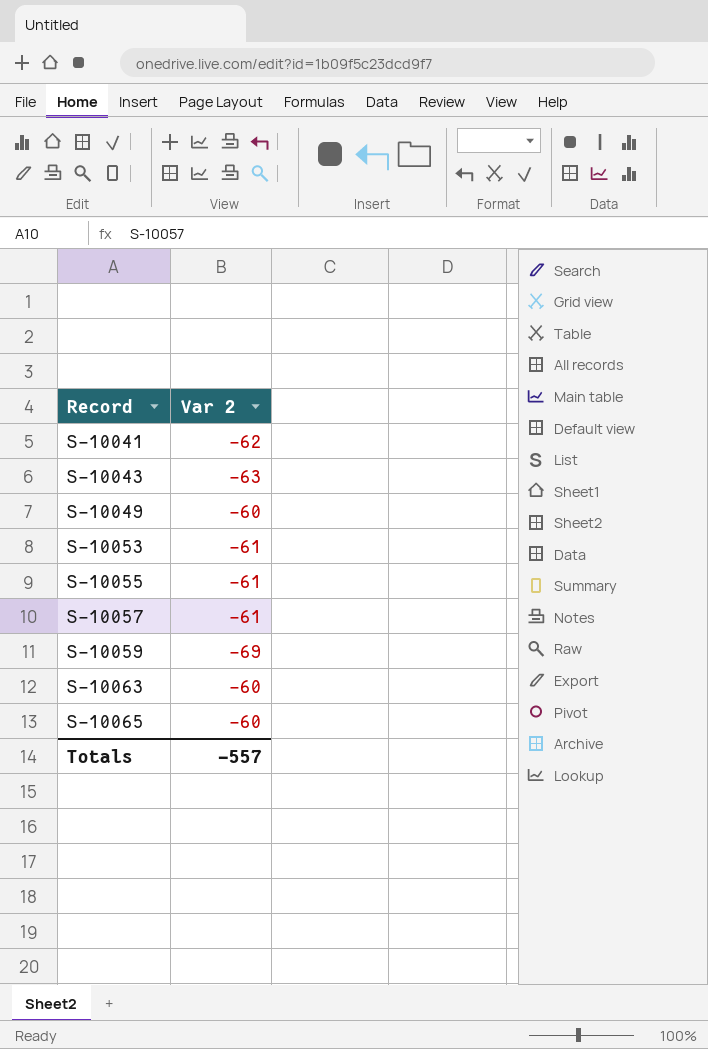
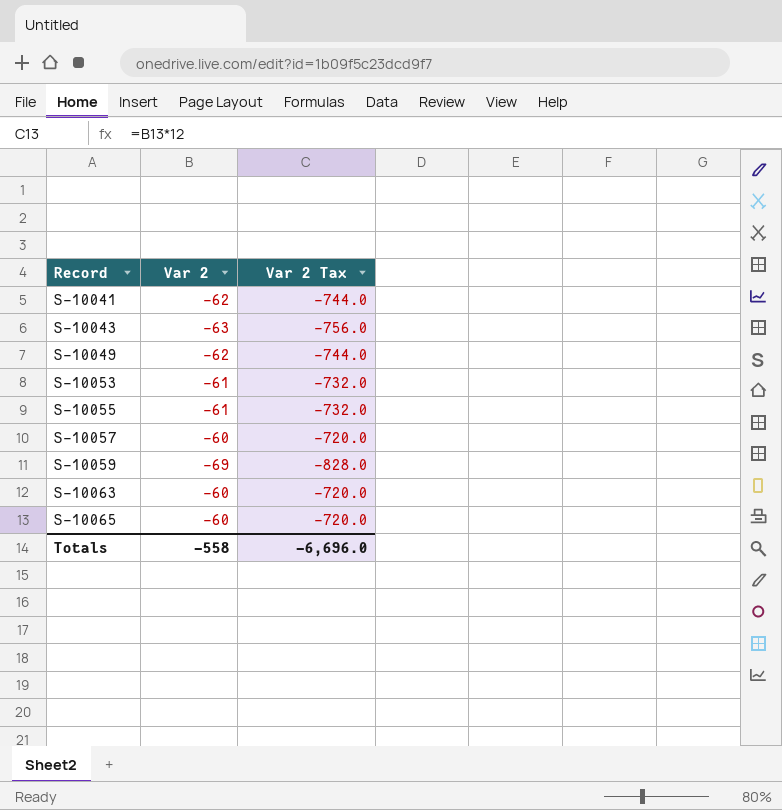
column Var 2 Tax | formula: none -> [Var 2] * 12
S-10049 | Var 2: -60 -> -62
S-10057 | Var 2: -61 -> -60
Totals | Var 2: -557 -> -558

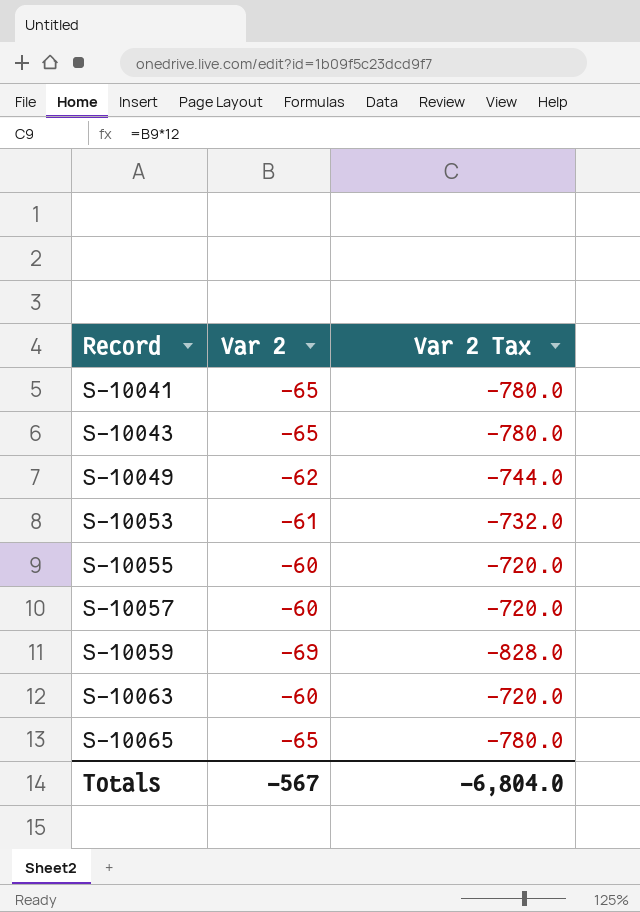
S-10041 | Var 2: -62 -> -65
S-10041 | Var 2 Tax: -744.0 -> -780.0
S-10043 | Var 2: -63 -> -65
S-10043 | Var 2 Tax: -756.0 -> -780.0
S-10055 | Var 2: -61 -> -60
S-10055 | Var 2 Tax: -732.0 -> -720.0
S-10065 | Var 2: -60 -> -65
S-10065 | Var 2 Tax: -720.0 -> -780.0
Totals | Var 2: -558 -> -567
Totals | Var 2 Tax: -6,696.0 -> -6,804.0

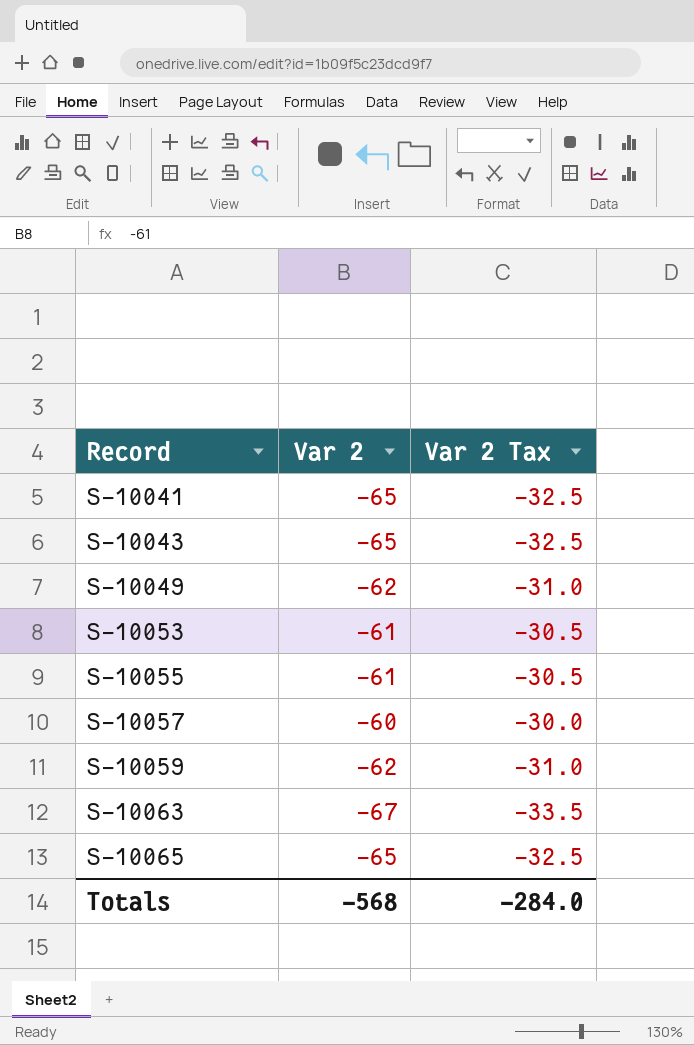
column Var 2 Tax | formula: [Var 2] * 12 -> [Var 2] * 0.5
S-10055 | Var 2: -60 -> -61
S-10059 | Var 2: -69 -> -62
S-10063 | Var 2: -60 -> -67
Totals | Var 2: -567 -> -568
Totals | Var 2 Tax: -6,804.0 -> -284.0

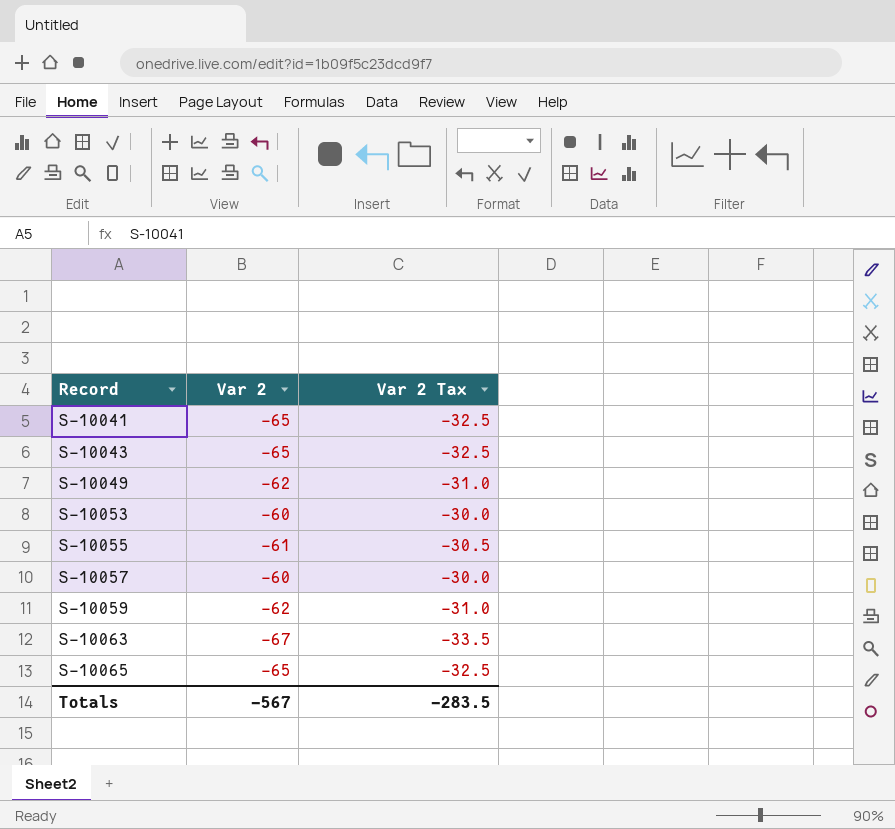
S-10053 | Var 2: -61 -> -60
S-10053 | Var 2 Tax: -30.5 -> -30.0
Totals | Var 2: -568 -> -567
Totals | Var 2 Tax: -284.0 -> -283.5

